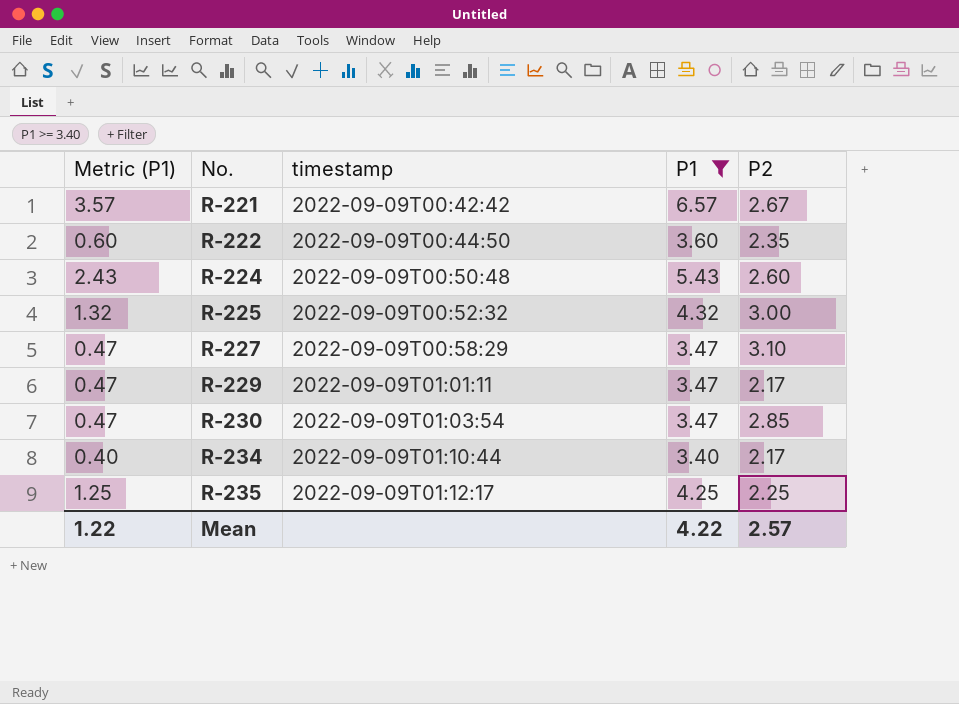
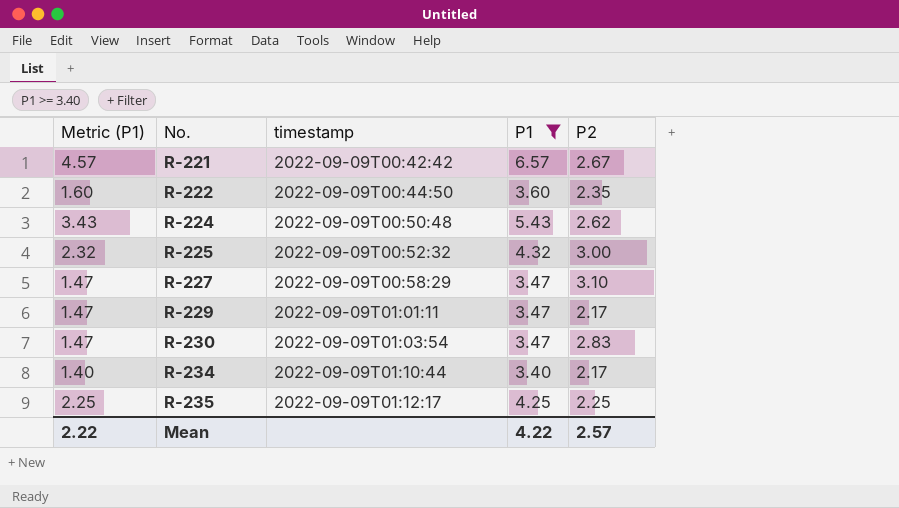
column Metric (P1) | formula: [P1] - 3 -> [P1] - 2
R-224 | P2: 2.60 -> 2.62
R-230 | P2: 2.85 -> 2.83
Mean | Metric (P1): 1.22 -> 2.22

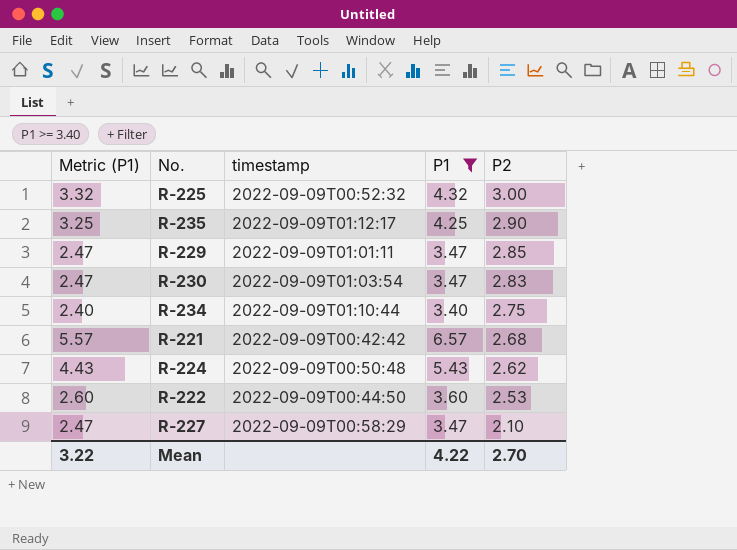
row order: No. ascending -> P2 descending
column Metric (P1) | formula: [P1] - 2 -> [P1] - 1
R-235 | P2: 2.25 -> 2.90
R-229 | P2: 2.17 -> 2.85
R-234 | P2: 2.17 -> 2.75
R-221 | P2: 2.67 -> 2.68
R-222 | P2: 2.35 -> 2.53
R-227 | P2: 3.10 -> 2.10
Mean | Metric (P1): 2.22 -> 3.22
Mean | P2: 2.57 -> 2.70

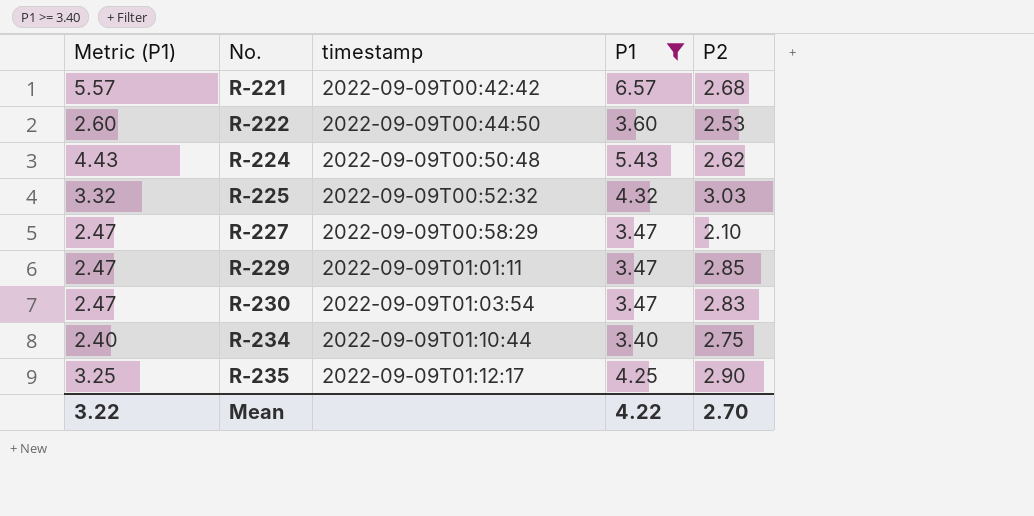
row order: P2 descending -> No. ascending
R-225 | P2: 3.00 -> 3.03

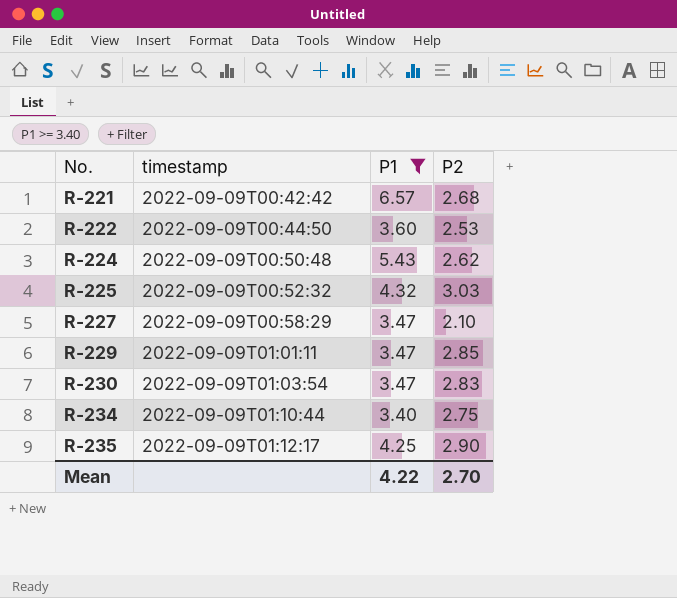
column Metric (P1) | formula: [P1] - 1 -> none

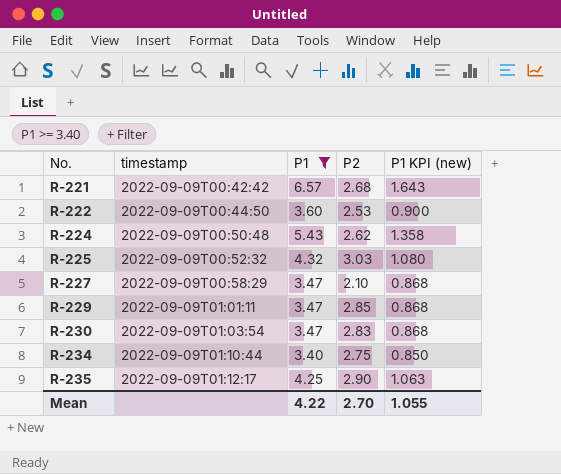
column P1 KPI (new) | formula: none -> [P1] * 0.25

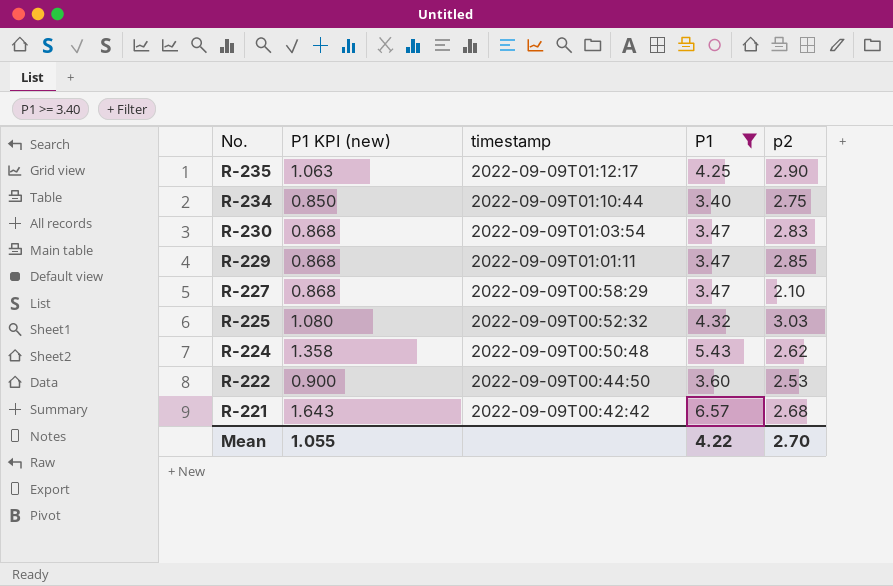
row order: No. ascending -> No. descending
column P1 KPI (new) | position: 5 -> 2
column name: P2 -> p2

